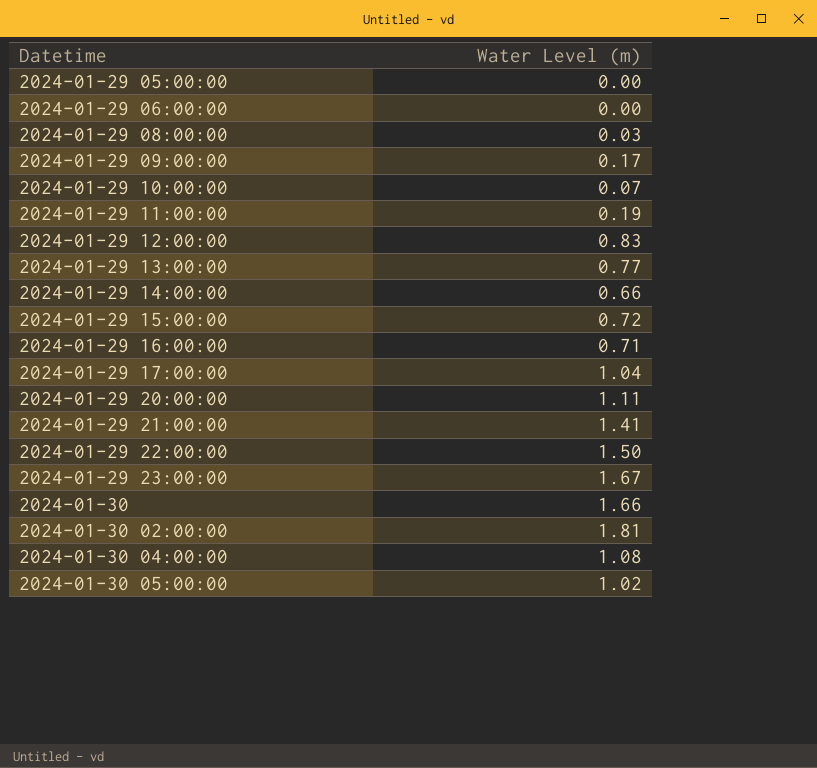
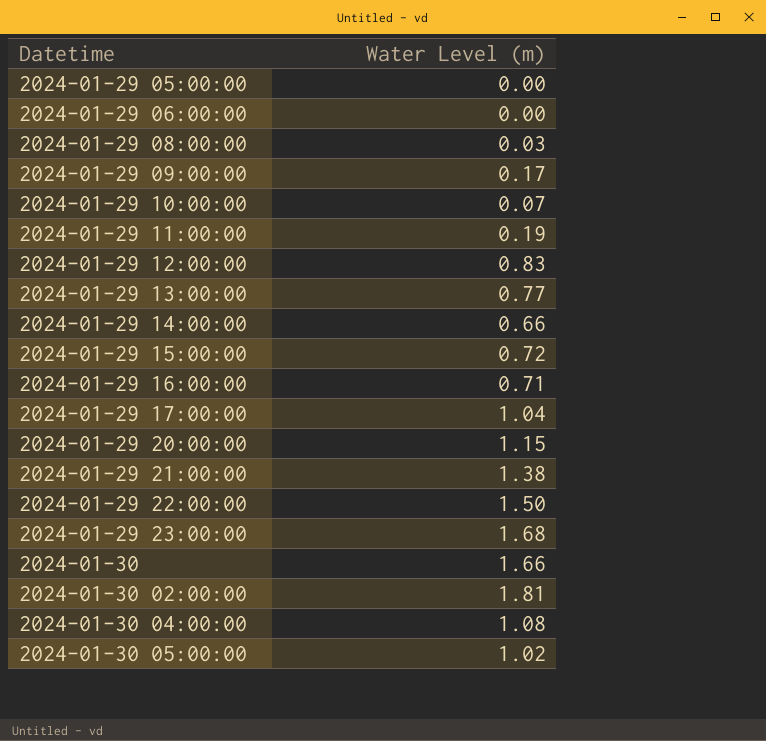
2024-01-29 20:00:00 | Water Level (m): 1.11 -> 1.15
2024-01-29 21:00:00 | Water Level (m): 1.41 -> 1.38
2024-01-29 23:00:00 | Water Level (m): 1.67 -> 1.68

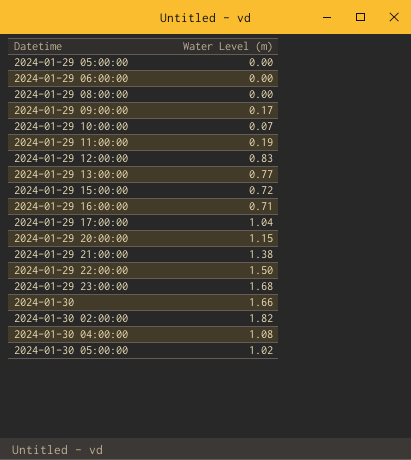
row 2024-01-29 14:00:00: 0.66 -> none
2024-01-29 08:00:00 | Water Level (m): 0.03 -> 0.00
2024-01-30 02:00:00 | Water Level (m): 1.81 -> 1.82

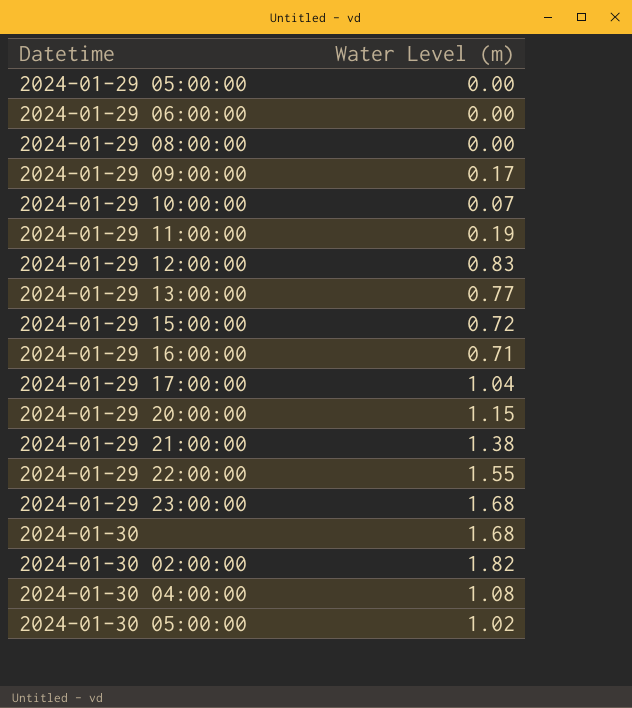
2024-01-29 22:00:00 | Water Level (m): 1.50 -> 1.55
2024-01-30 | Water Level (m): 1.66 -> 1.68

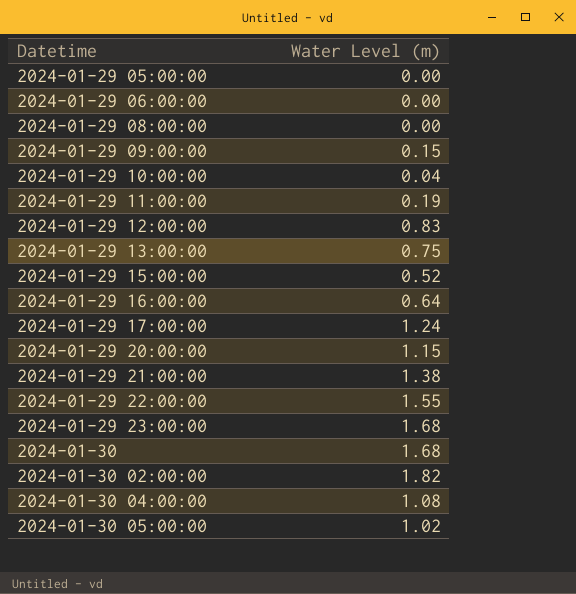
2024-01-29 09:00:00 | Water Level (m): 0.17 -> 0.15
2024-01-29 10:00:00 | Water Level (m): 0.07 -> 0.04
2024-01-29 13:00:00 | Water Level (m): 0.77 -> 0.75
2024-01-29 15:00:00 | Water Level (m): 0.72 -> 0.52
2024-01-29 16:00:00 | Water Level (m): 0.71 -> 0.64
2024-01-29 17:00:00 | Water Level (m): 1.04 -> 1.24

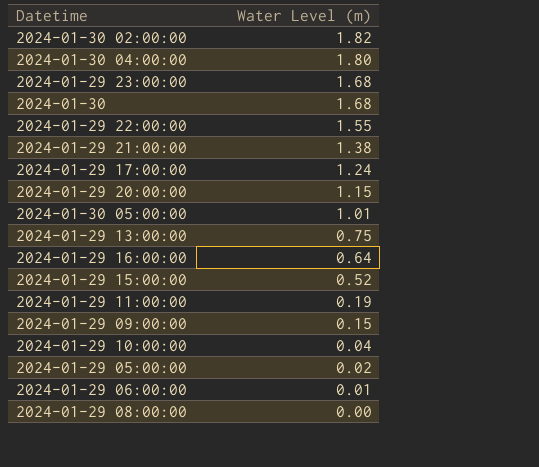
row order: Datetime ascending -> Water Level (m) descending
row 2024-01-29 12:00:00: 0.83 -> none
2024-01-30 04:00:00 | Water Level (m): 1.08 -> 1.80
2024-01-30 05:00:00 | Water Level (m): 1.02 -> 1.01
2024-01-29 05:00:00 | Water Level (m): 0.00 -> 0.02
2024-01-29 06:00:00 | Water Level (m): 0.00 -> 0.01

